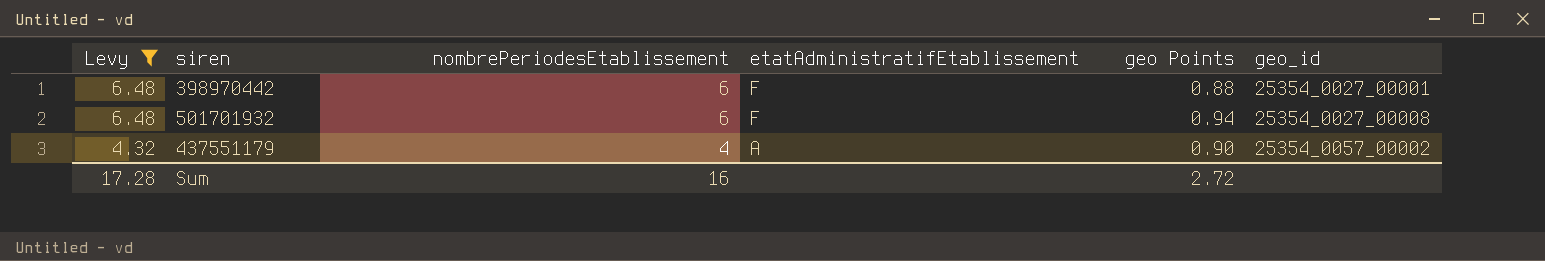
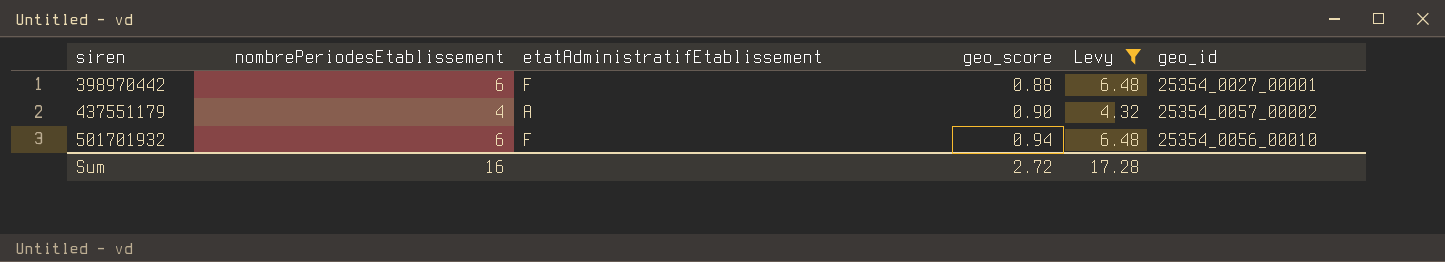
row order: Levy descending -> siren ascending
column name: geo Points -> geo_score
column Levy | position: 1 -> 5
501701932 | geo_id: 25354_0027_00008 -> 25354_0056_00010

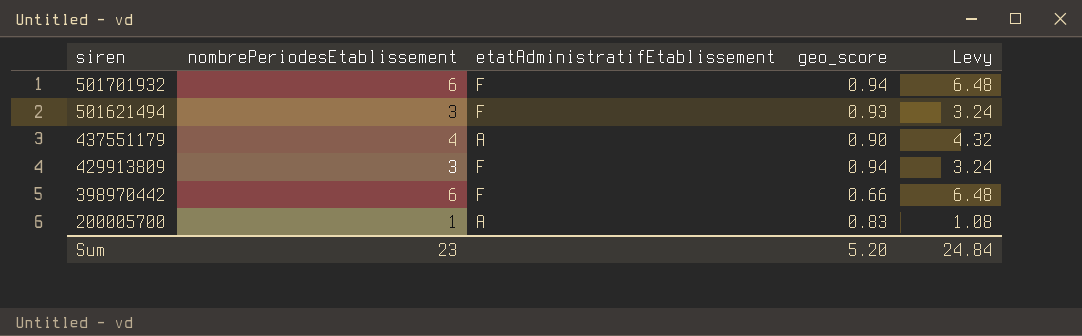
filter: Levy >= 4.32 -> none
row order: siren ascending -> siren descending
column geo_id | position: 6 -> none
398970442 | geo_score: 0.88 -> 0.66
Sum | nombrePeriodesEtablissement: 16 -> 23
Sum | geo_score: 2.72 -> 5.20
Sum | Levy: 17.28 -> 24.84

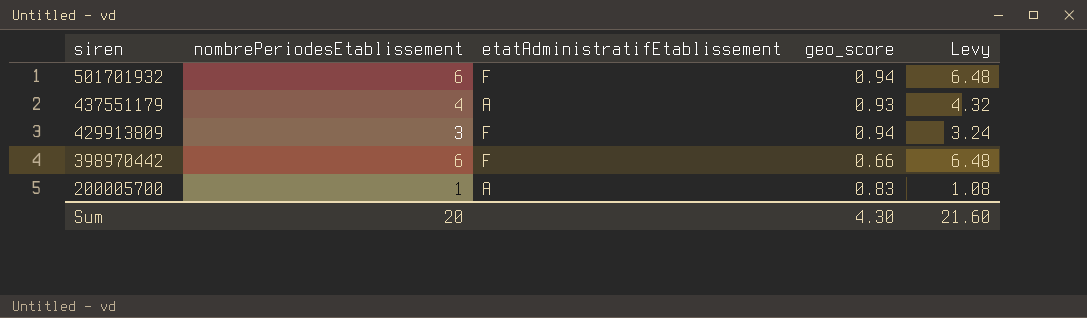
row 501621494: 3 | F | 0.93 | 3.24 -> none
437551179 | geo_score: 0.90 -> 0.93
Sum | nombrePeriodesEtablissement: 23 -> 20
Sum | geo_score: 5.20 -> 4.30
Sum | Levy: 24.84 -> 21.60

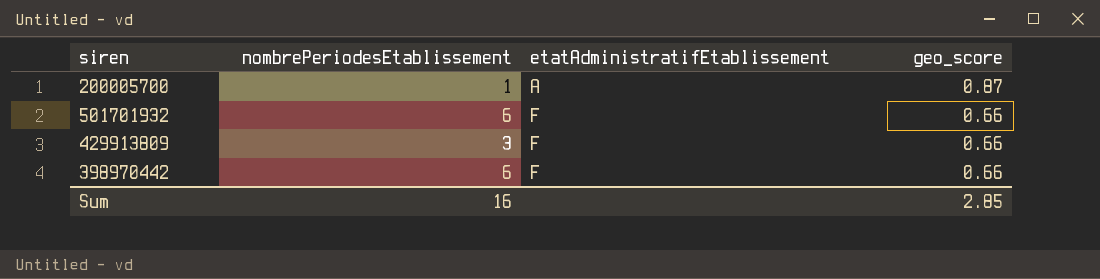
row order: siren descending -> etatAdministratifEtablissement ascending
column Levy | formula: [nombrePeriodesEtablissement] * 1.08 -> none
row 437551179: 4 | A | 0.93 | 4.32 -> none
200005700 | geo_score: 0.83 -> 0.87
501701932 | geo_score: 0.94 -> 0.66
429913809 | geo_score: 0.94 -> 0.66
Sum | nombrePeriodesEtablissement: 20 -> 16
Sum | geo_score: 4.30 -> 2.85

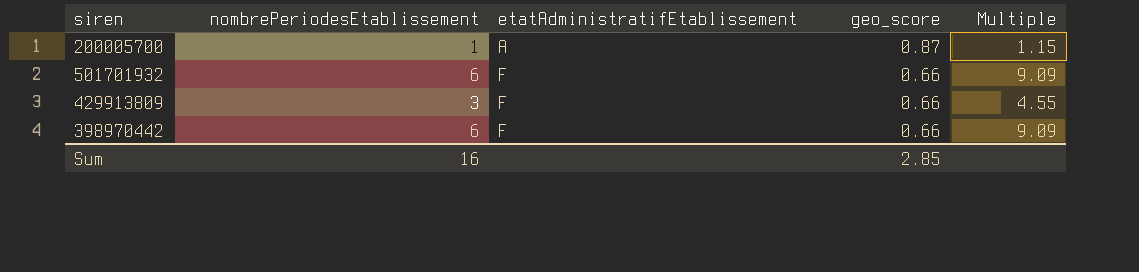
column Multiple | formula: none -> [nombrePeriodesEtablissement] / [geo_score]

